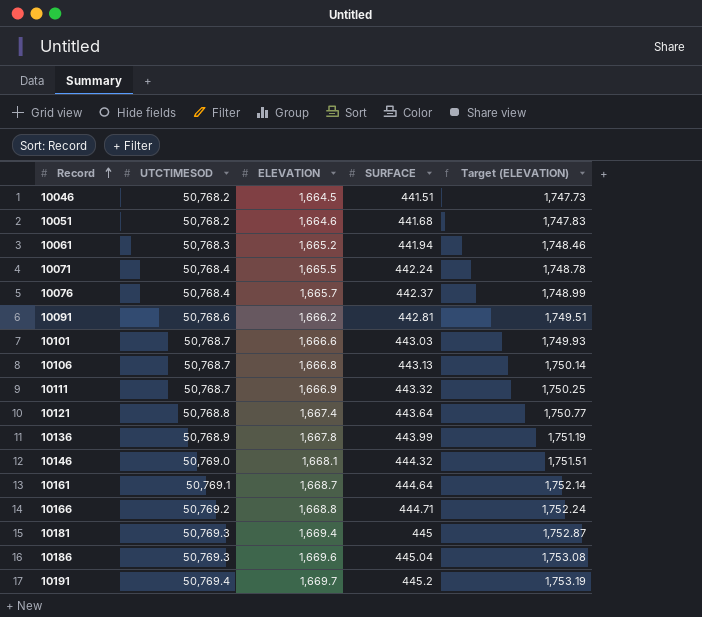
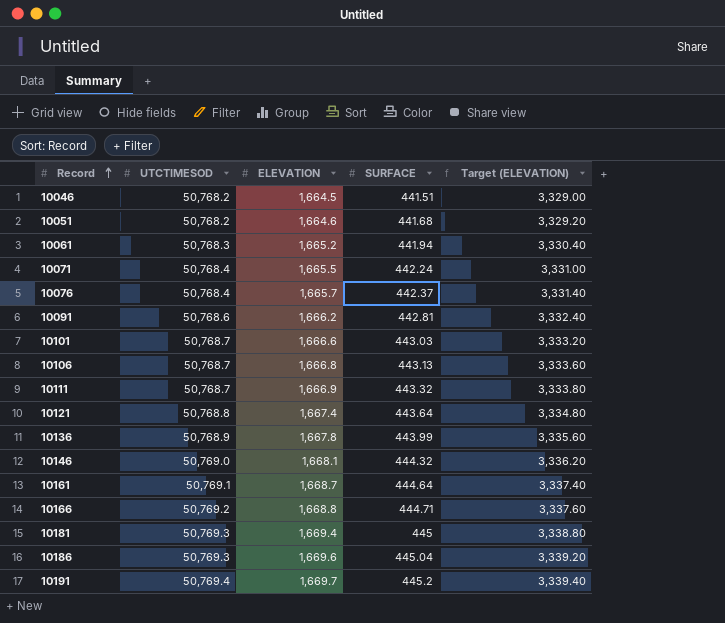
column Target (ELEVATION) | formula: [ELEVATION] * 1.05 -> [ELEVATION] * 2

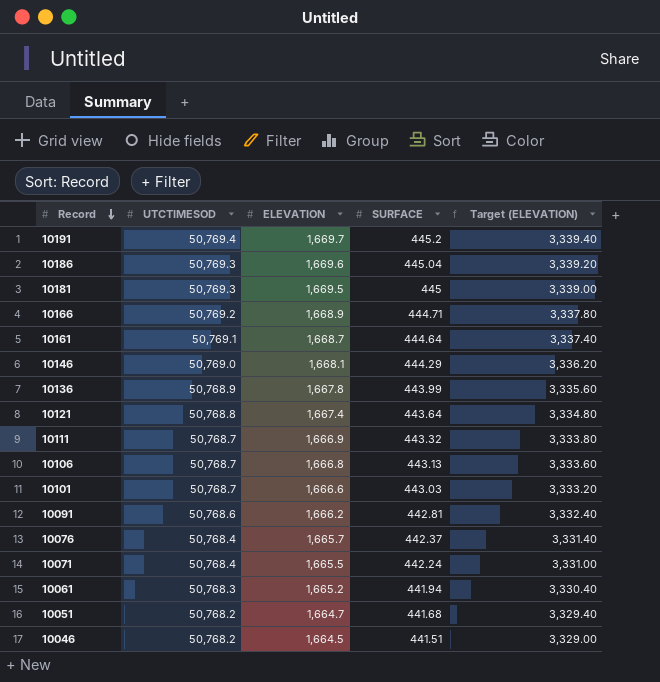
row order: Record ascending -> Record descending
10181 | ELEVATION: 1,669.4 -> 1,669.5
10181 | Target (ELEVATION): 3,338.80 -> 3,339.00
10166 | ELEVATION: 1,668.8 -> 1,668.9
10166 | Target (ELEVATION): 3,337.60 -> 3,337.80
10146 | SURFACE: 444.32 -> 444.29
10051 | ELEVATION: 1,664.6 -> 1,664.7
10051 | Target (ELEVATION): 3,329.20 -> 3,329.40

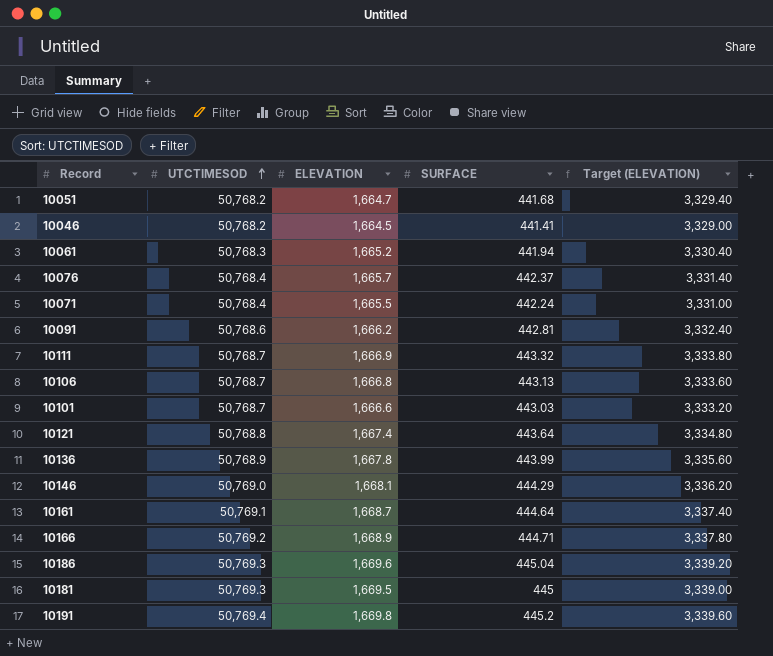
row order: Record descending -> UTCTIMESOD ascending
10046 | SURFACE: 441.51 -> 441.41
10191 | ELEVATION: 1,669.7 -> 1,669.8
10191 | Target (ELEVATION): 3,339.40 -> 3,339.60

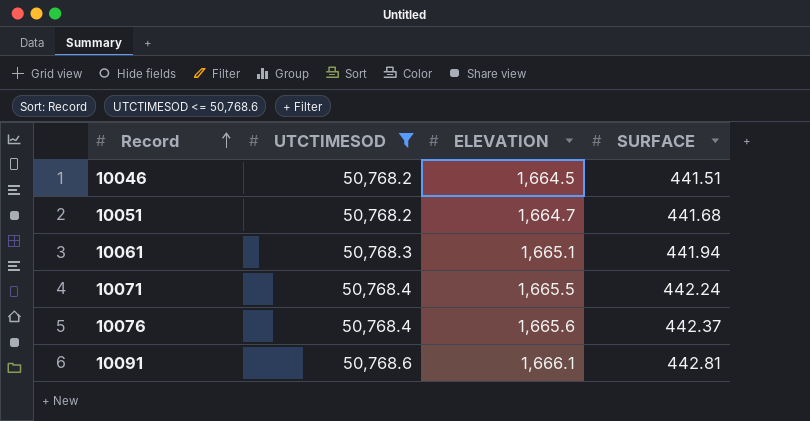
filter: none -> UTCTIMESOD <= 50,768.6
row order: UTCTIMESOD ascending -> Record ascending
column Target (ELEVATION) | formula: [ELEVATION] * 2 -> none
10046 | SURFACE: 441.41 -> 441.51
10061 | ELEVATION: 1,665.2 -> 1,665.1
10076 | ELEVATION: 1,665.7 -> 1,665.6
10091 | ELEVATION: 1,666.2 -> 1,666.1

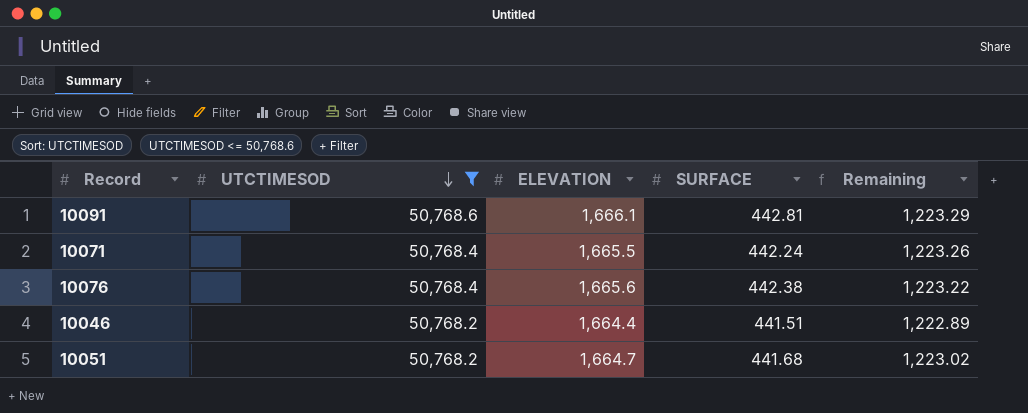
row order: Record ascending -> UTCTIMESOD descending
column Remaining | formula: none -> [ELEVATION] - [SURFACE]
row 10061: 50,768.3 | 1,665.1 | 441.94 -> none
10076 | SURFACE: 442.37 -> 442.38
10046 | ELEVATION: 1,664.5 -> 1,664.4

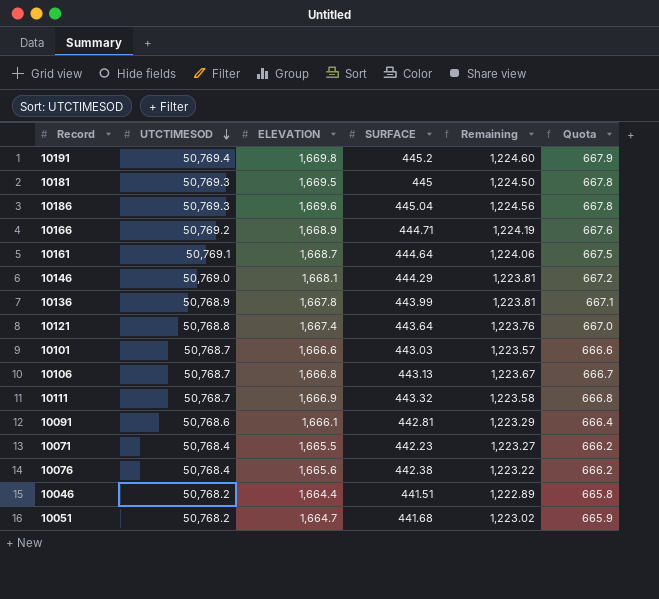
filter: UTCTIMESOD <= 50,768.6 -> none
column Quota | formula: none -> [ELEVATION] * 0.4
10071 | SURFACE: 442.24 -> 442.23
10071 | Remaining: 1,223.26 -> 1,223.27

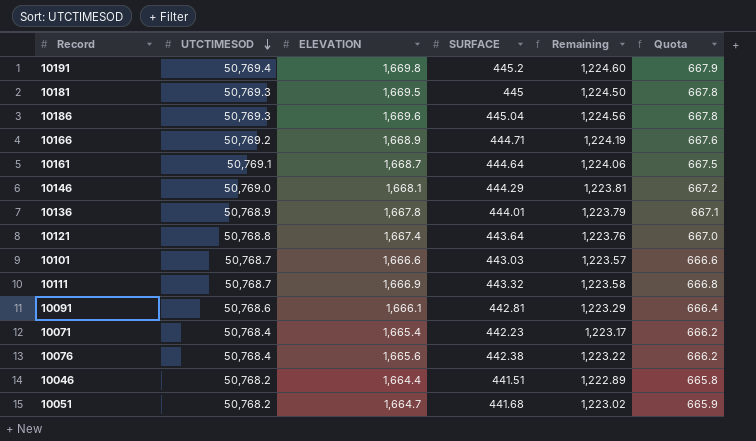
row 10106: 50,768.7 | 1,666.8 | 443.13 | 1,223.67 | 666.7 -> none
10136 | SURFACE: 443.99 -> 444.01
10136 | Remaining: 1,223.81 -> 1,223.79
10071 | ELEVATION: 1,665.5 -> 1,665.4
10071 | Remaining: 1,223.27 -> 1,223.17

